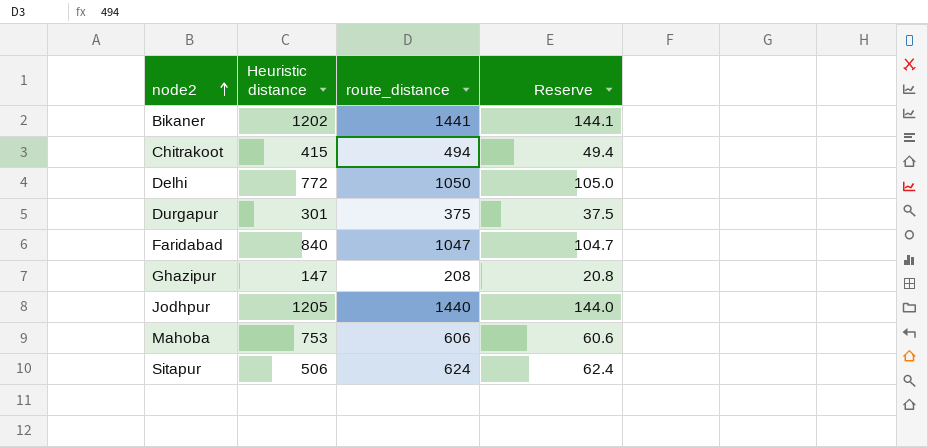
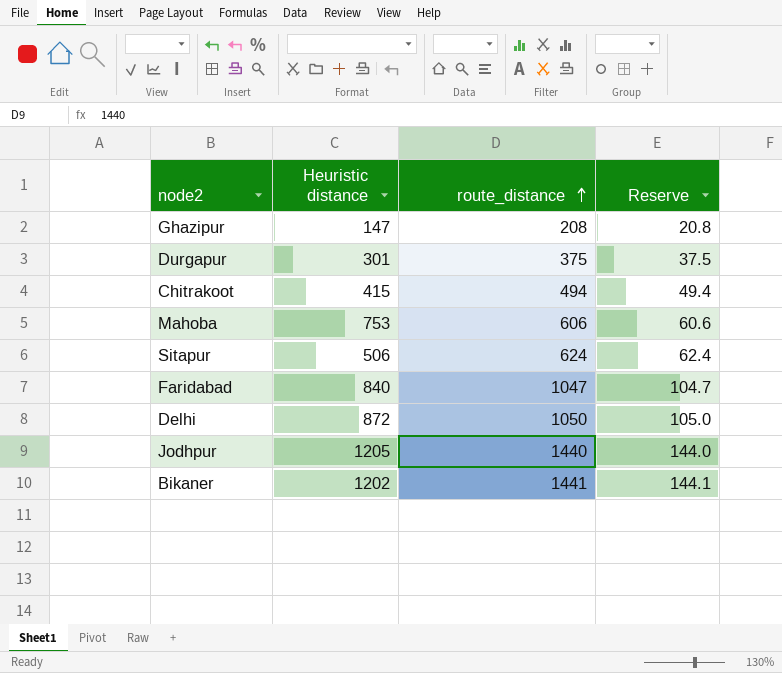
row order: node2 ascending -> route_distance ascending
Delhi | Heuristic distance: 772 -> 872

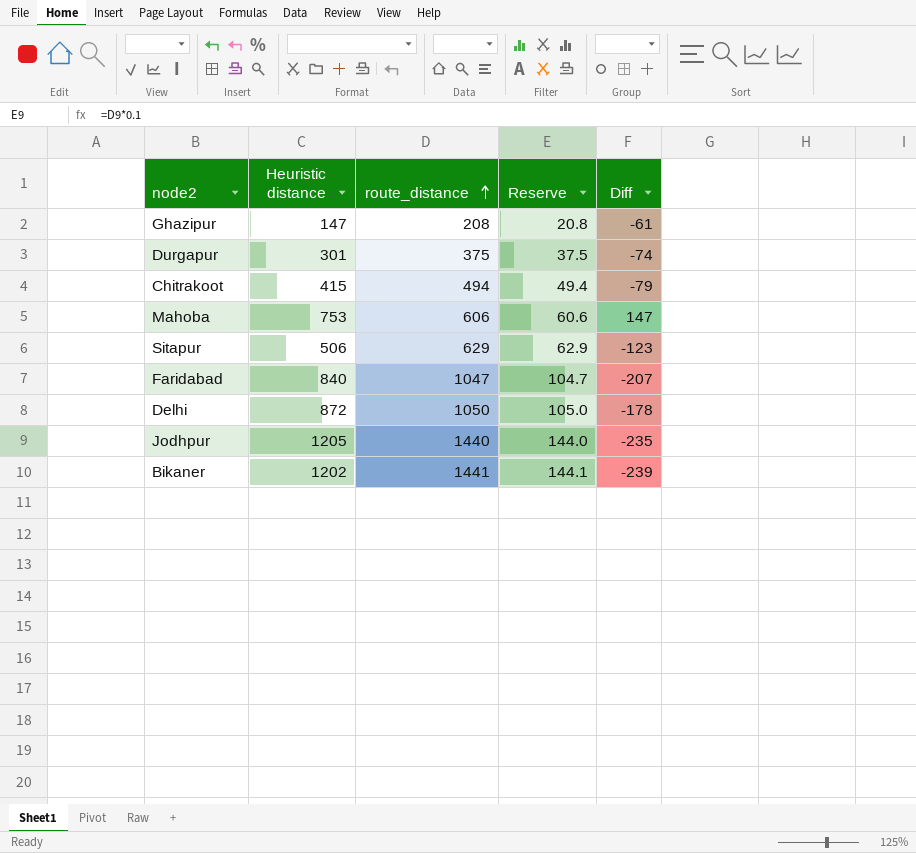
column Diff | formula: none -> [Heuristic distance] - [route_distance]
Sitapur | route_distance: 624 -> 629
Sitapur | Reserve: 62.4 -> 62.9

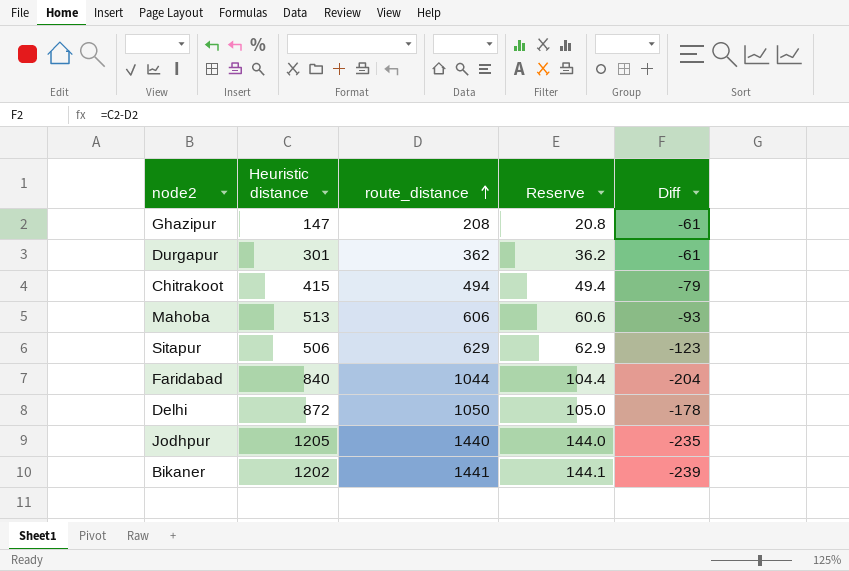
Durgapur | route_distance: 375 -> 362
Durgapur | Reserve: 37.5 -> 36.2
Durgapur | Diff: -74 -> -61
Mahoba | Heuristic distance: 753 -> 513
Mahoba | Diff: 147 -> -93
Faridabad | route_distance: 1047 -> 1044
Faridabad | Reserve: 104.7 -> 104.4
Faridabad | Diff: -207 -> -204

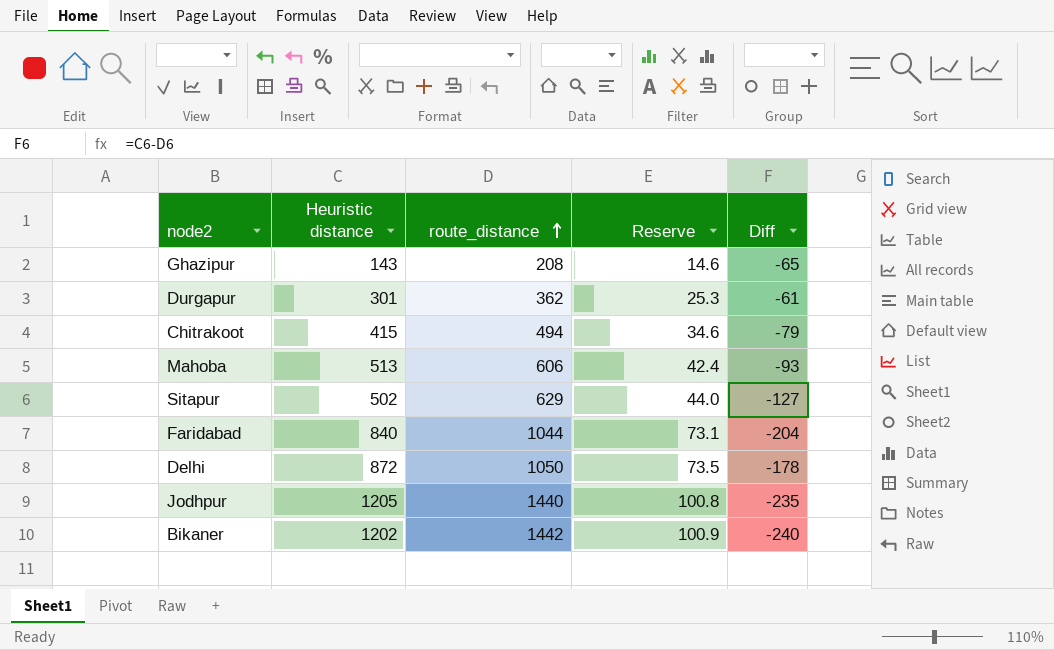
column Reserve | formula: [route_distance] * 0.1 -> [route_distance] * 0.07
Ghazipur | Heuristic distance: 147 -> 143
Ghazipur | Diff: -61 -> -65
Sitapur | Heuristic distance: 506 -> 502
Sitapur | Diff: -123 -> -127
Bikaner | route_distance: 1441 -> 1442
Bikaner | Diff: -239 -> -240

